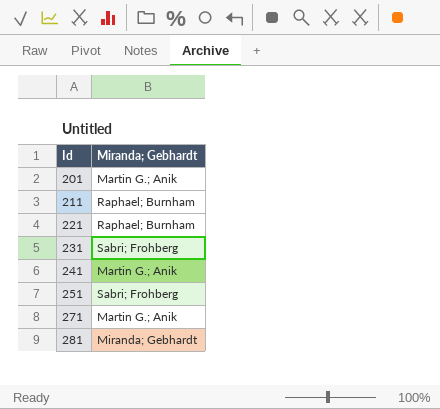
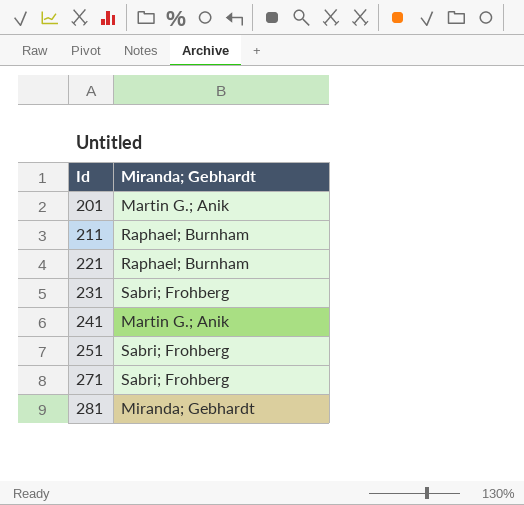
271 | Miranda; Gebhardt: Martin G.; Anik -> Sabri; Frohberg

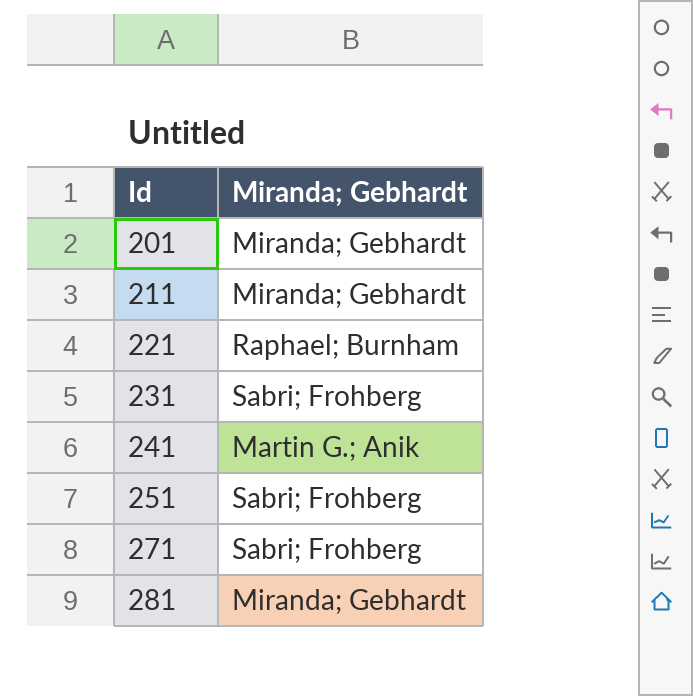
201 | Miranda; Gebhardt: Martin G.; Anik -> Miranda; Gebhardt
211 | Miranda; Gebhardt: Raphael; Burnham -> Miranda; Gebhardt

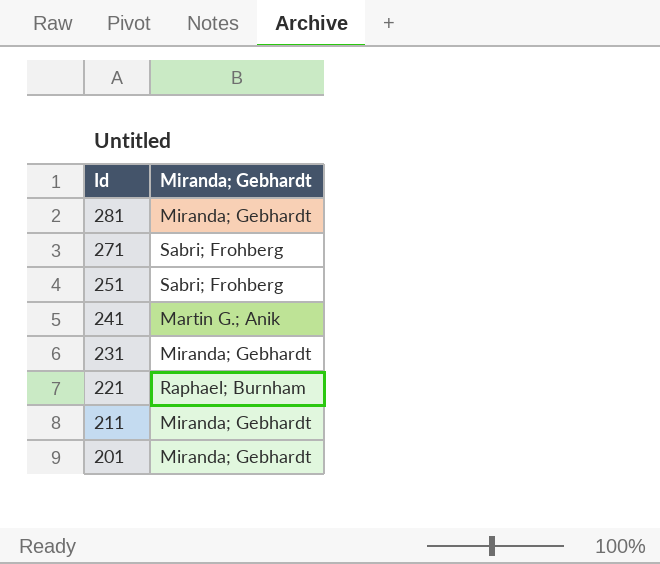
row order: Id ascending -> Id descending
231 | Miranda; Gebhardt: Sabri; Frohberg -> Miranda; Gebhardt

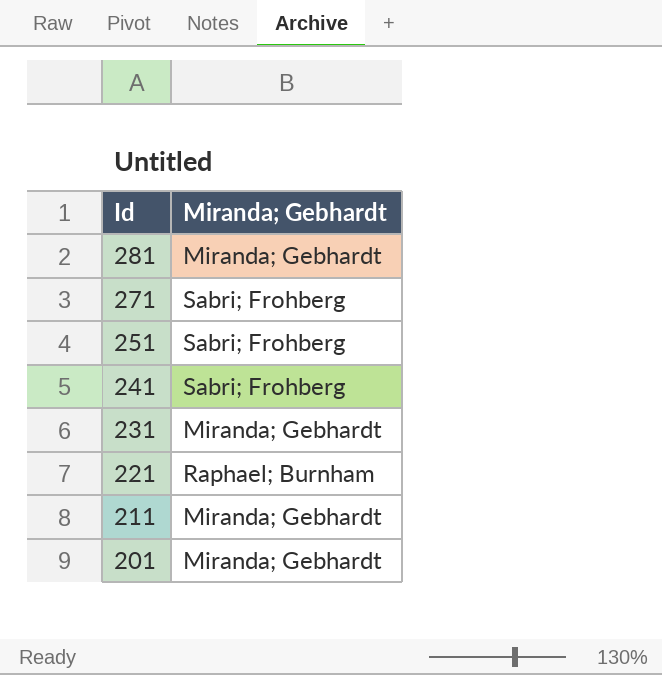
241 | Miranda; Gebhardt: Martin G.; Anik -> Sabri; Frohberg

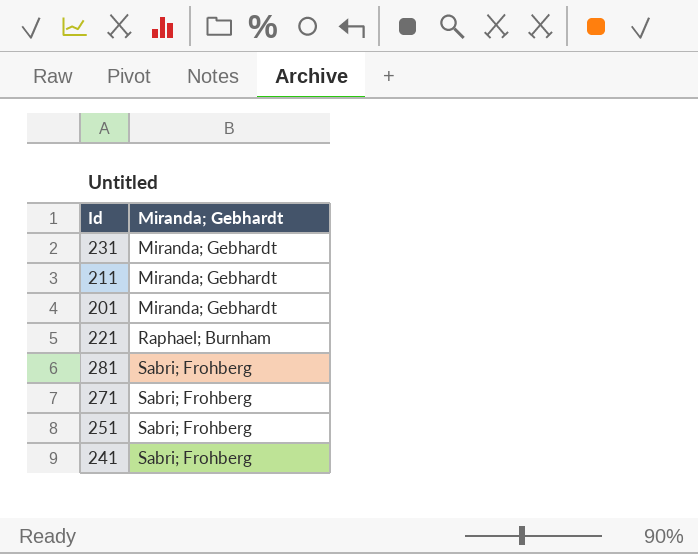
row order: Id descending -> Miranda; Gebhardt ascending
281 | Miranda; Gebhardt: Miranda; Gebhardt -> Sabri; Frohberg

